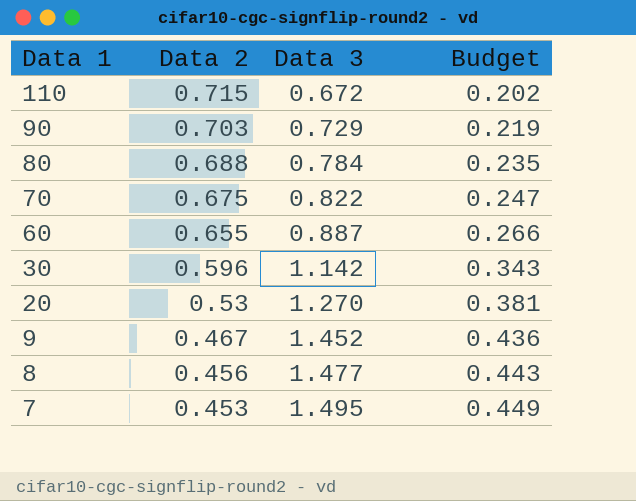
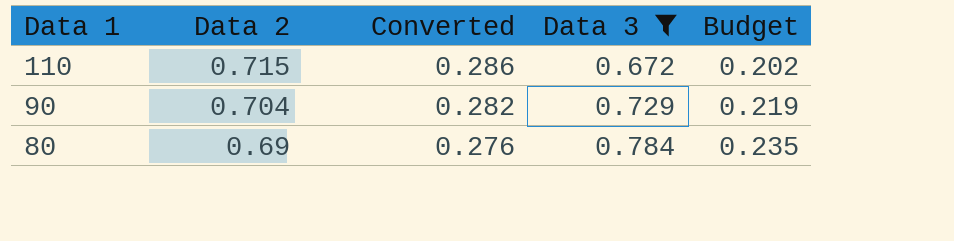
filter: none -> Data 3 <= 0.784
column Converted | formula: none -> [Data 2] * 0.4
90 | Data 2: 0.703 -> 0.704
80 | Data 2: 0.688 -> 0.69

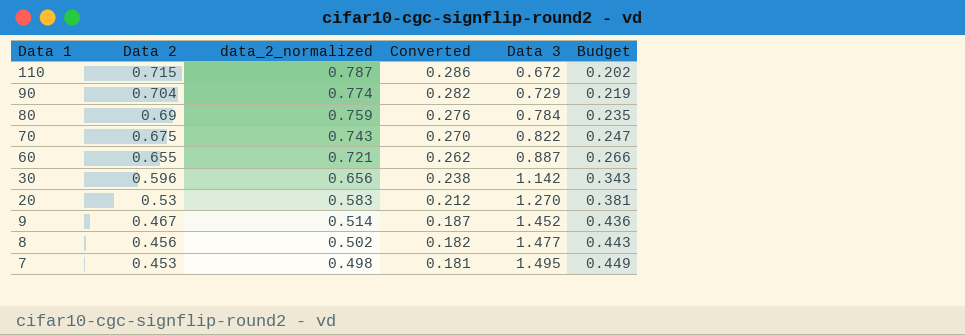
filter: Data 3 <= 0.784 -> none
column data_2_normalized | formula: none -> [Data 2] * 1.1

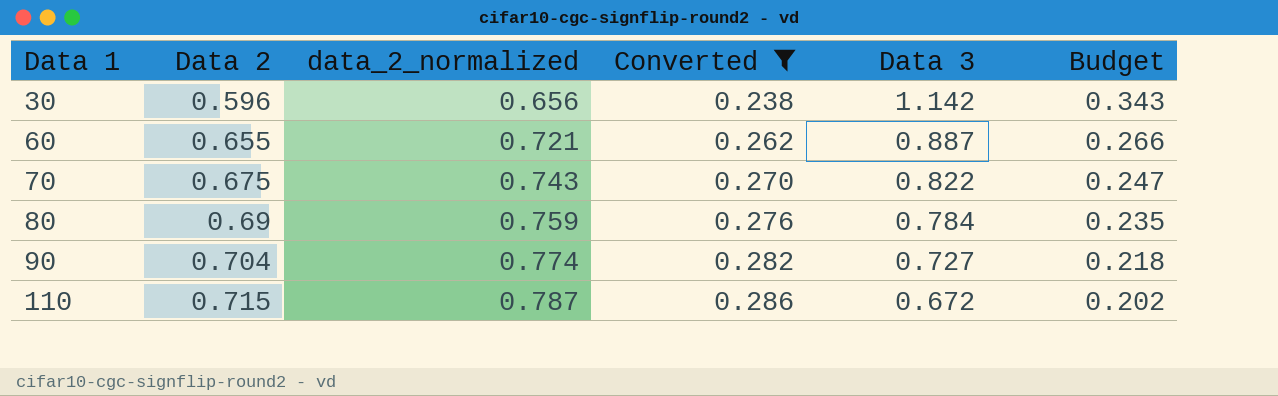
filter: none -> Converted >= 0.238
row order: Data 1 descending -> Data 1 ascending
90 | Data 3: 0.729 -> 0.727
90 | Budget: 0.219 -> 0.218

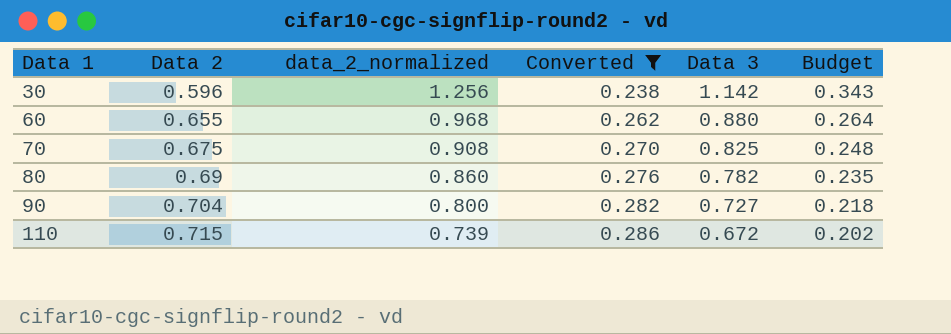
column data_2_normalized | formula: [Data 2] * 1.1 -> [Data 3] * 1.1
60 | Data 3: 0.887 -> 0.880
60 | Budget: 0.266 -> 0.264
70 | Data 3: 0.822 -> 0.825
70 | Budget: 0.247 -> 0.248
80 | Data 3: 0.784 -> 0.782

